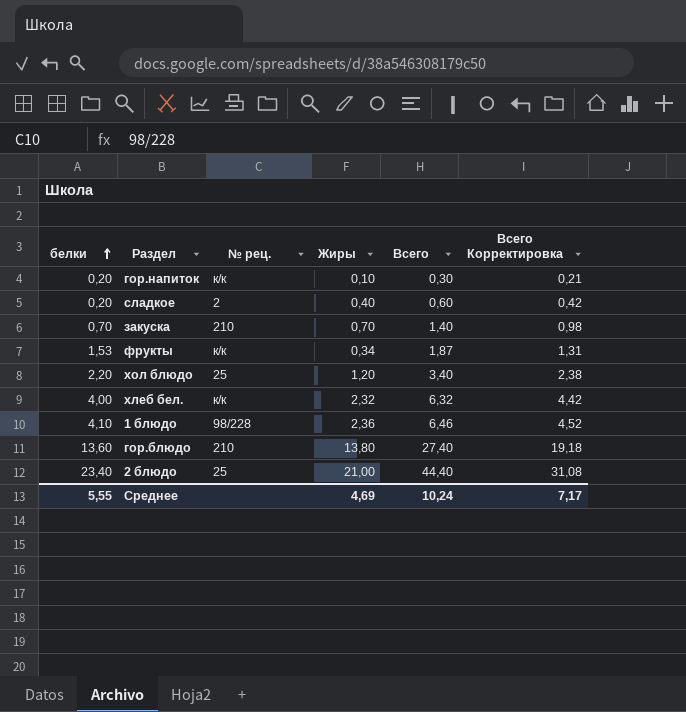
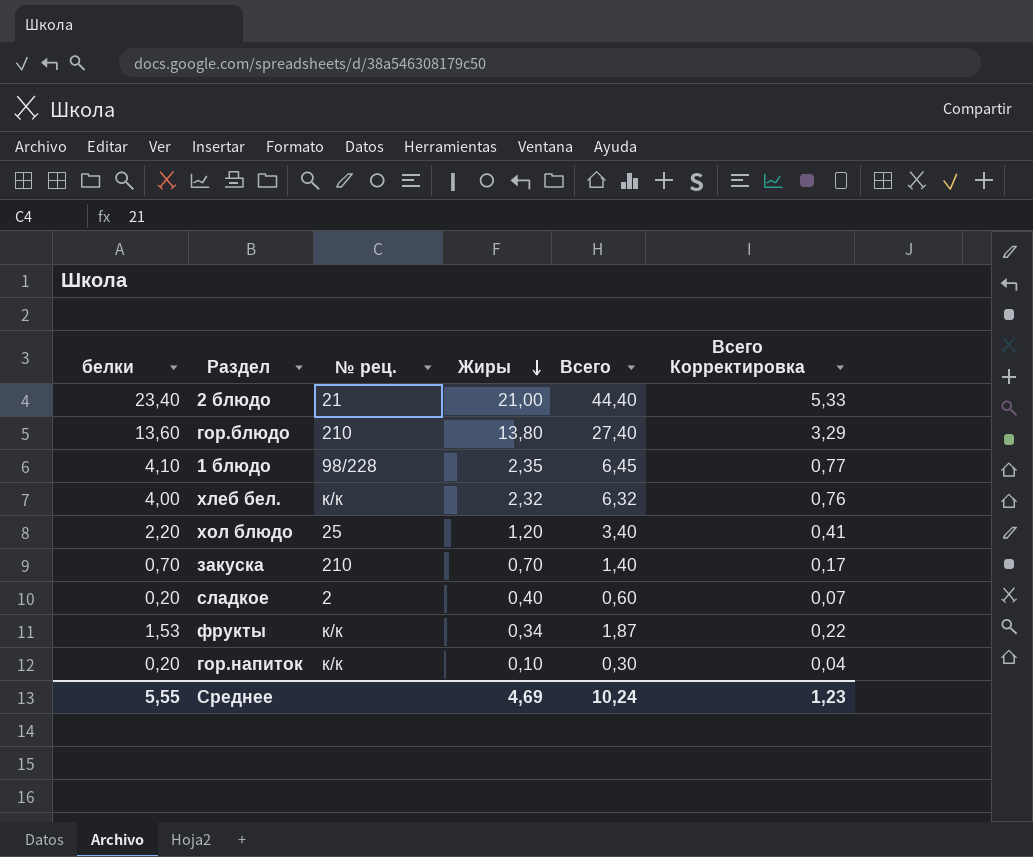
row order: белки ascending -> Жиры descending
column Всего Корректировка | formula: [Всего] * 0,7 -> [Всего] * 0,12
2 блюдо | № рец.: 25 -> 21
1 блюдо | Жиры: 2,36 -> 2,35
1 блюдо | Всего: 6,46 -> 6,45
Среднее | Всего Корректировка: 7,17 -> 1,23

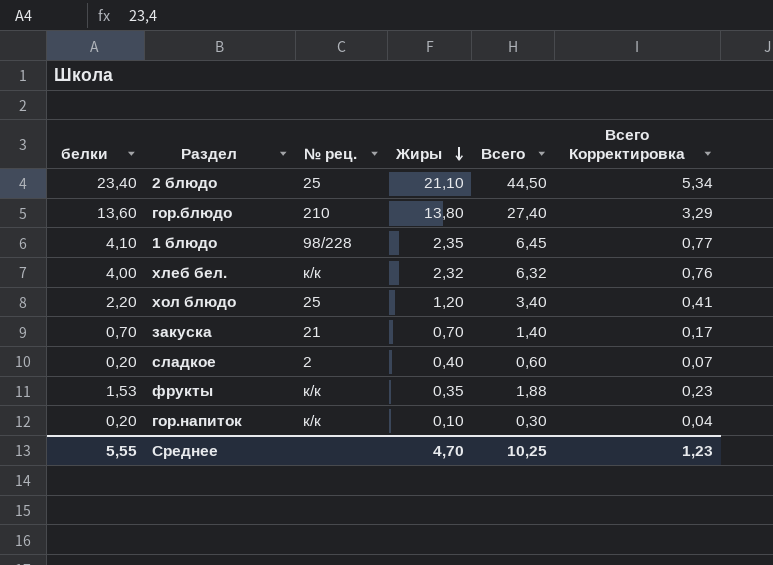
2 блюдо | № рец.: 21 -> 25
2 блюдо | Жиры: 21,00 -> 21,10
2 блюдо | Всего: 44,40 -> 44,50
2 блюдо | Всего Корректировка: 5,33 -> 5,34
закуска | № рец.: 210 -> 21
фрукты | Жиры: 0,34 -> 0,35
фрукты | Всего: 1,87 -> 1,88
фрукты | Всего Корректировка: 0,22 -> 0,23
Среднее | Жиры: 4,69 -> 4,70
Среднее | Всего: 10,24 -> 10,25

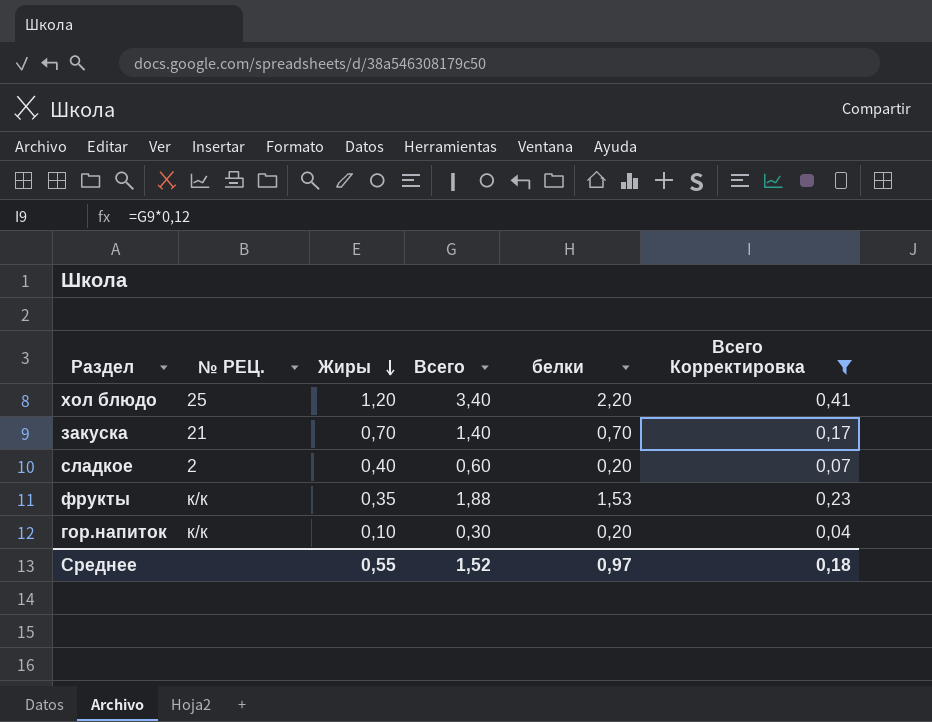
filter: none -> Всего Корректировка <= 0,41
column name: № рец. -> № РЕЦ.
column белки | position: 1 -> 5
Среднее | Жиры: 4,70 -> 0,55
Среднее | Всего: 10,25 -> 1,52
Среднее | белки: 5,55 -> 0,97
Среднее | Всего Корректировка: 1,23 -> 0,18

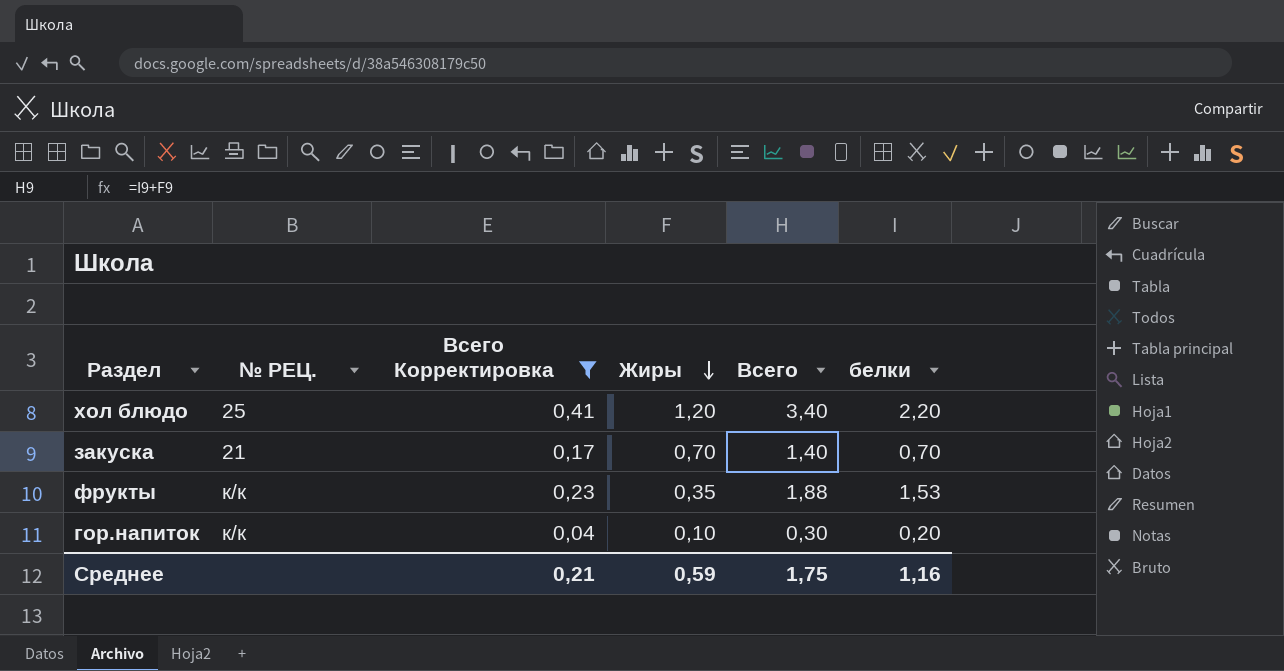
column Всего Корректировка | position: 6 -> 3
row сладкое: 2 | 0,40 | 0,60 | 0,20 | 0,07 -> none
Среднее | Всего Корректировка: 0,18 -> 0,21
Среднее | Жиры: 0,55 -> 0,59
Среднее | Всего: 1,52 -> 1,75
Среднее | белки: 0,97 -> 1,16

